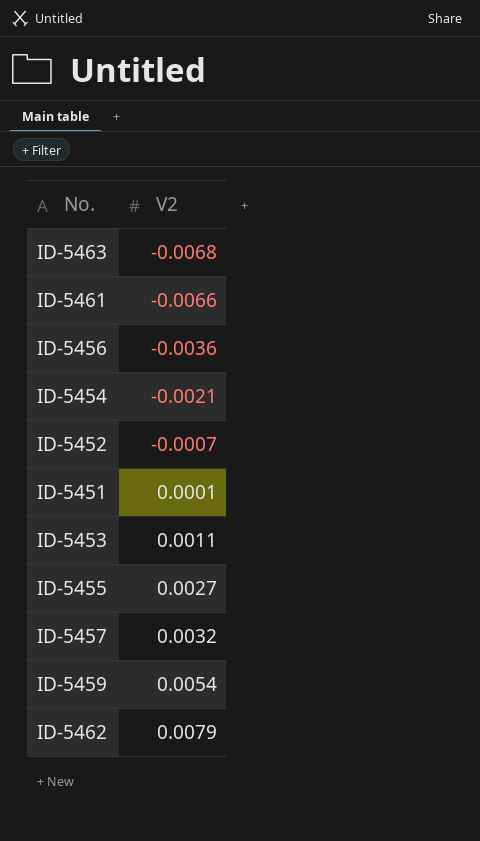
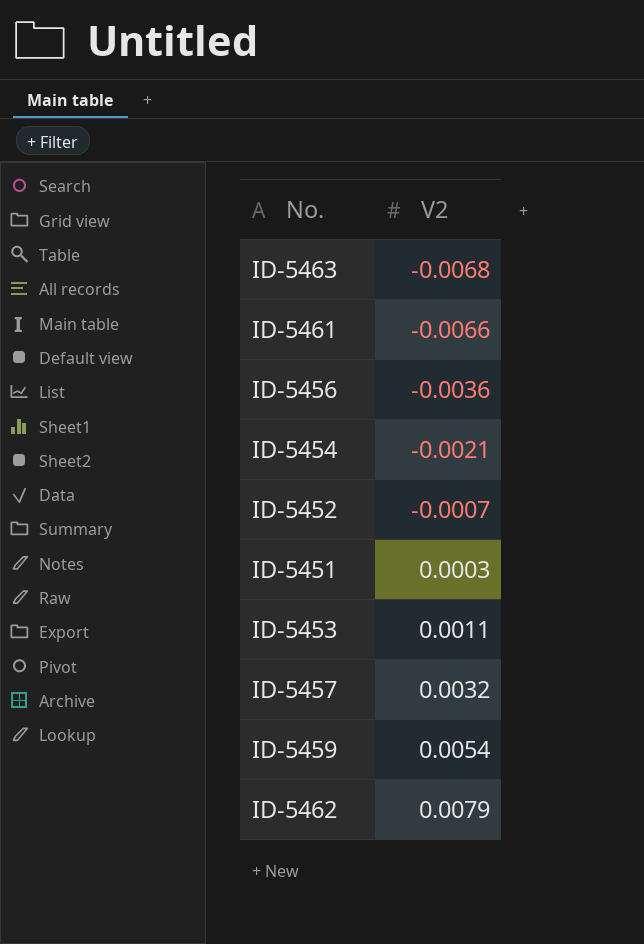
row ID-5455: 0.0027 -> none
ID-5451 | V2: 0.0001 -> 0.0003

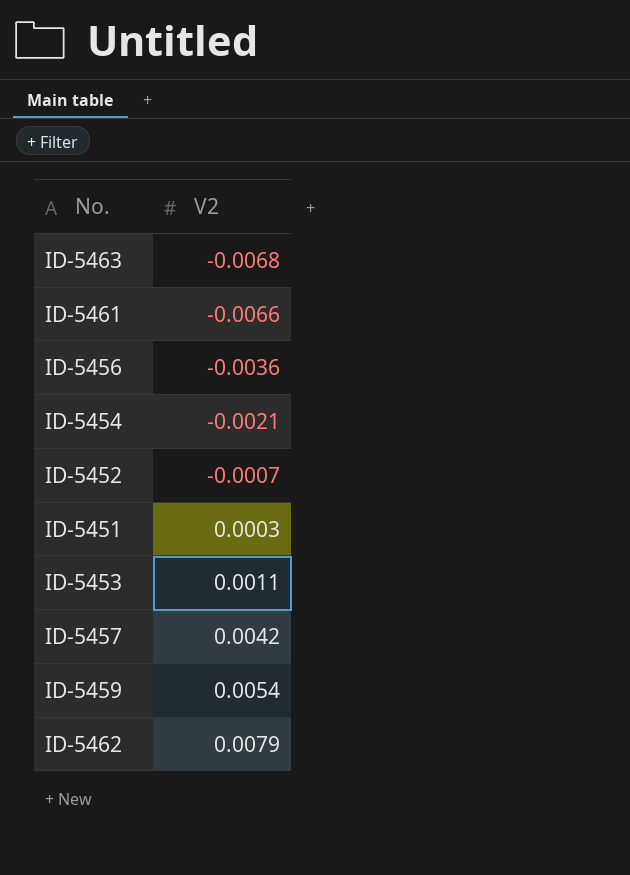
ID-5457 | V2: 0.0032 -> 0.0042

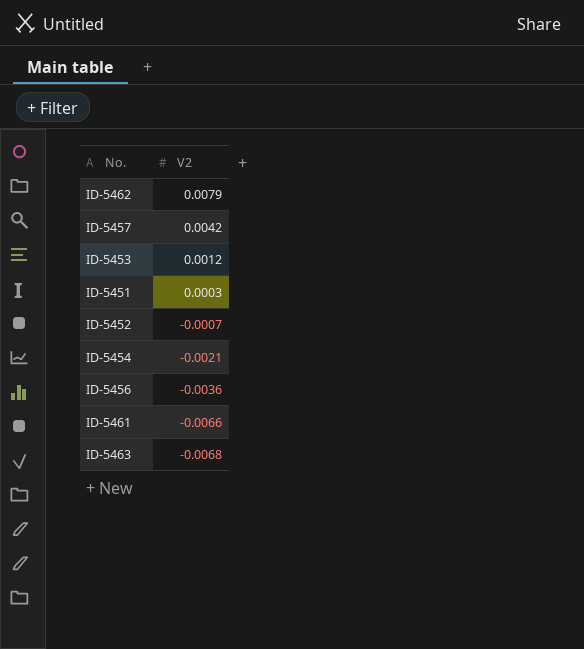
row order: V2 ascending -> V2 descending
row ID-5459: 0.0054 -> none
ID-5453 | V2: 0.0011 -> 0.0012

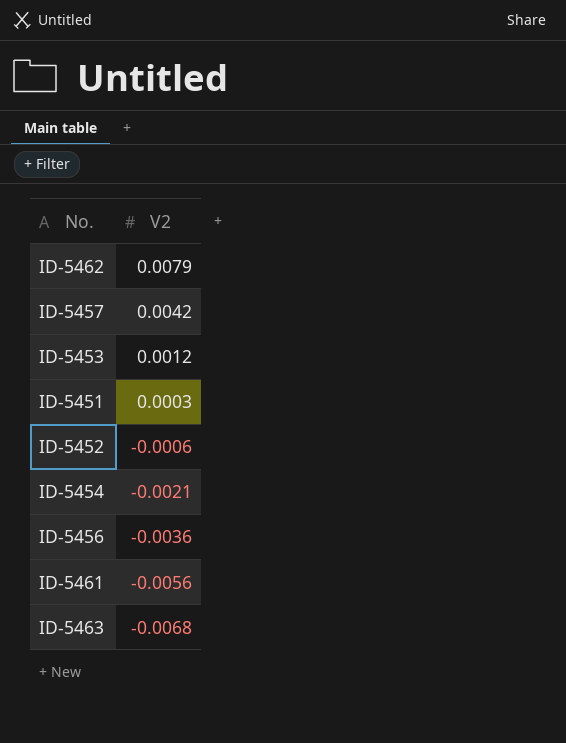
ID-5452 | V2: -0.0007 -> -0.0006
ID-5461 | V2: -0.0066 -> -0.0056

